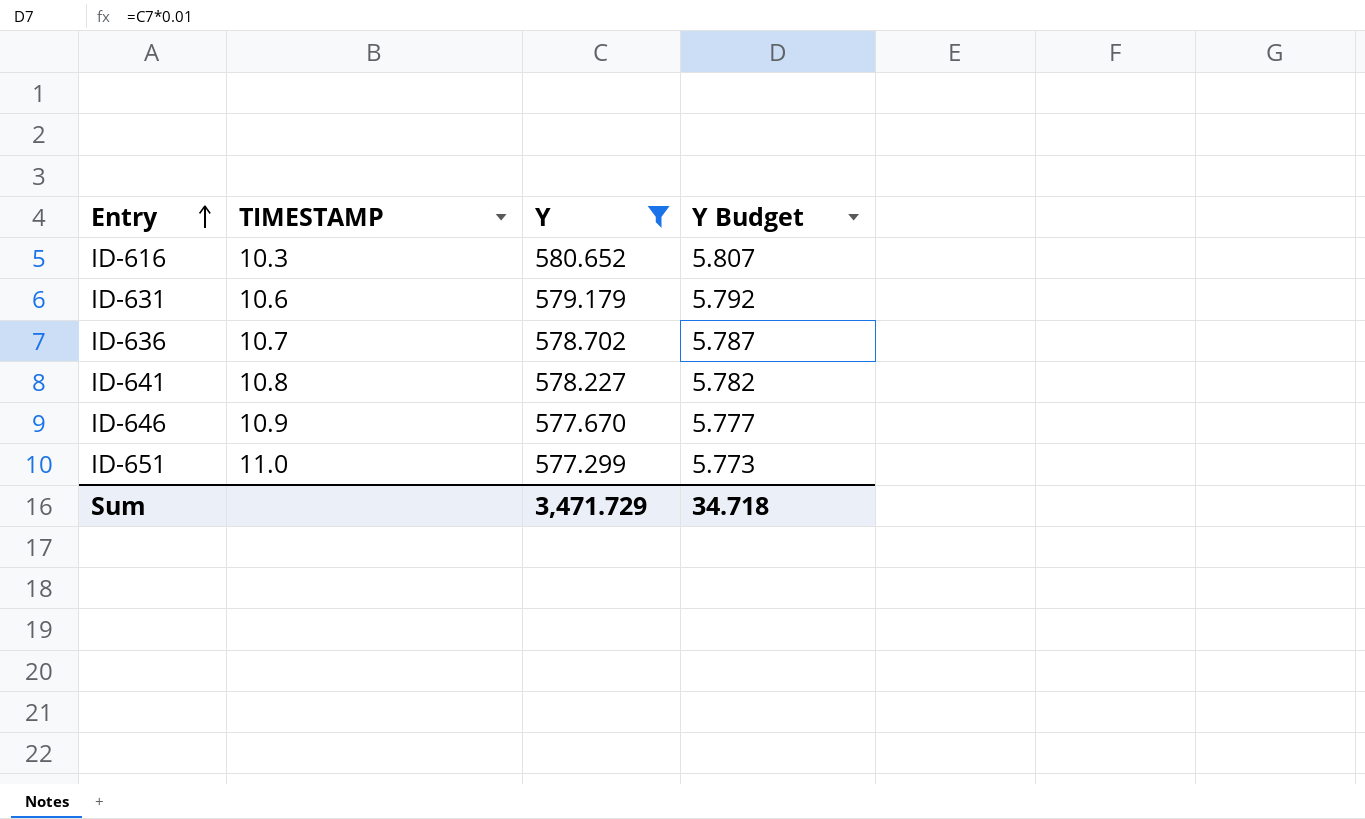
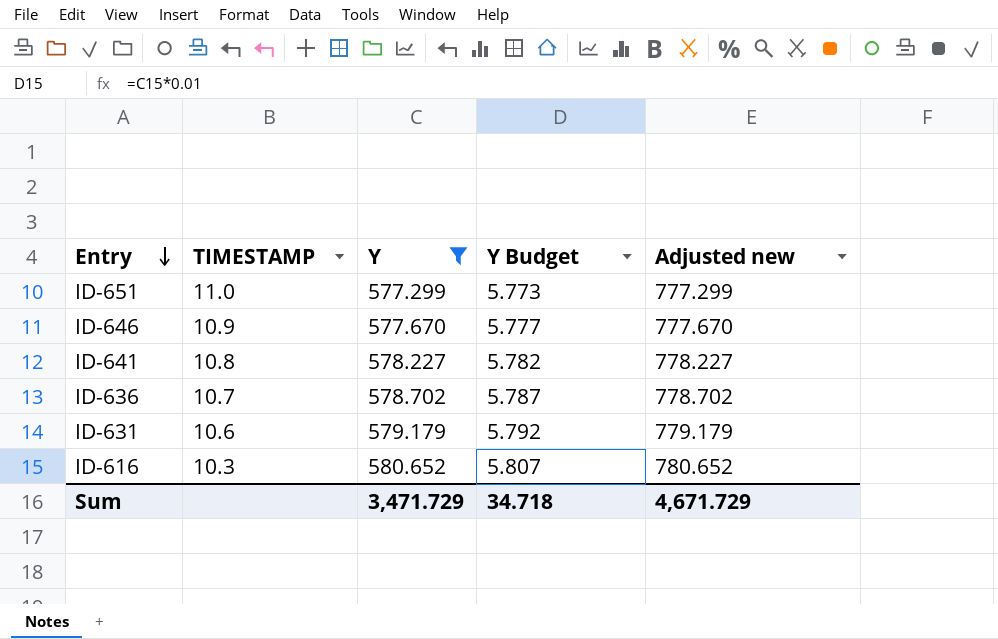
row order: Entry ascending -> Entry descending
column Adjusted new | formula: none -> [Y] + 200

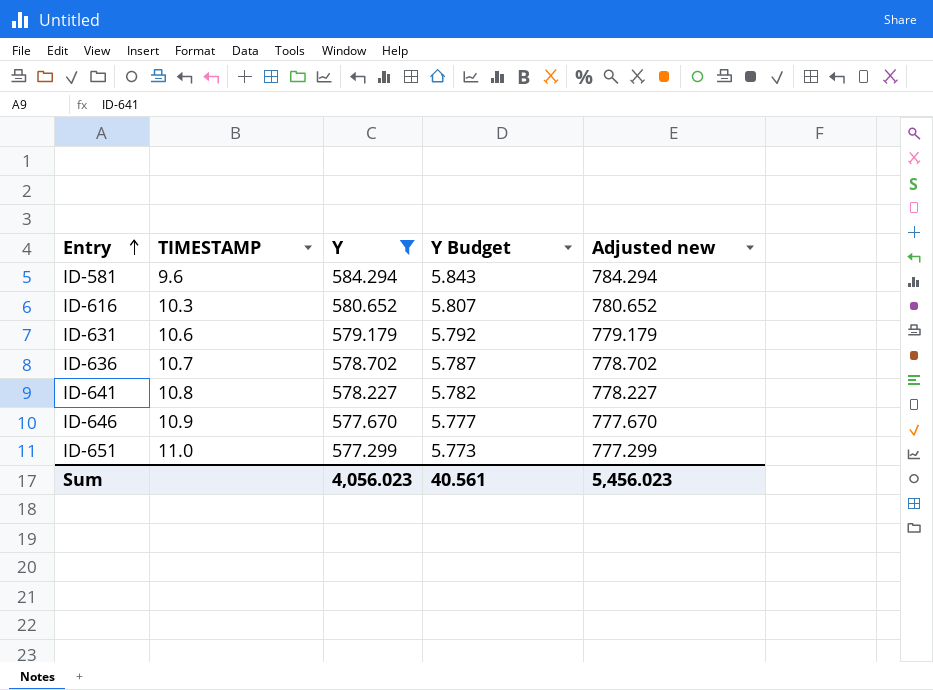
row order: Entry descending -> Entry ascending
row ID-581: none -> 9.6 | 584.294 | 5.843 | 784.294
Sum | Y: 3,471.729 -> 4,056.023
Sum | Y Budget: 34.718 -> 40.561
Sum | Adjusted new: 4,671.729 -> 5,456.023

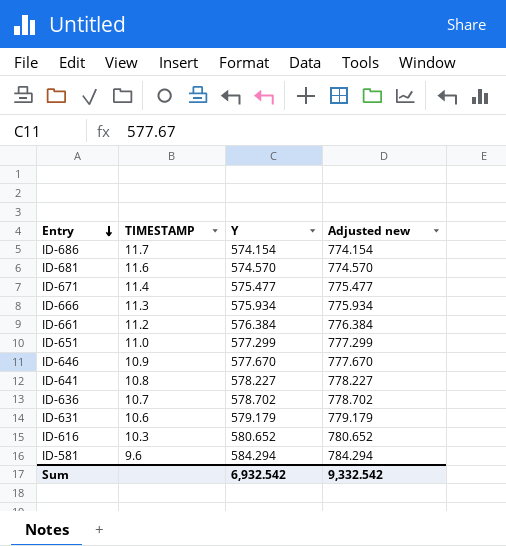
filter: Y >= 577.299 -> none
row order: Entry ascending -> Entry descending
column Y Budget | formula: [Y] * 0.01 -> none
Sum | Y: 4,056.023 -> 6,932.542
Sum | Adjusted new: 5,456.023 -> 9,332.542

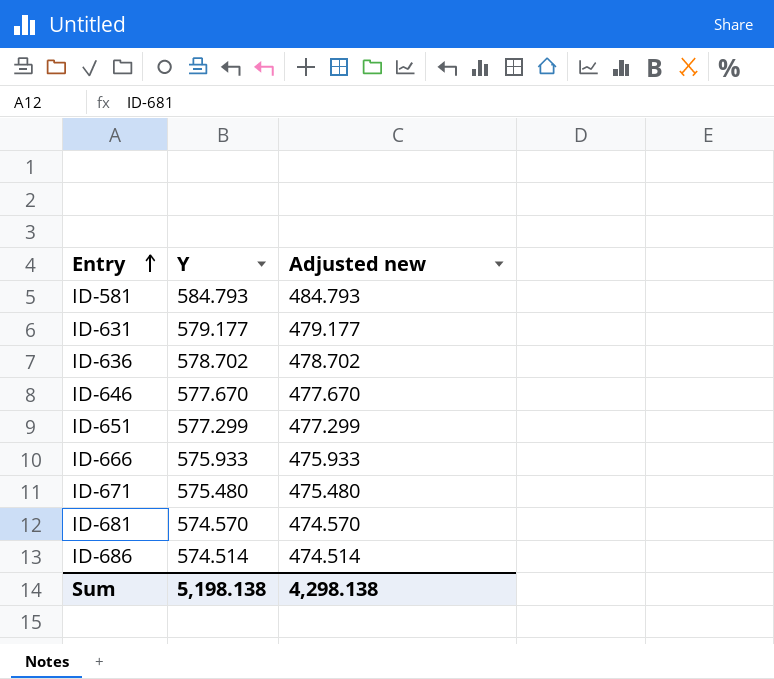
row order: Entry descending -> Entry ascending
column TIMESTAMP | position: 2 -> none
column Adjusted new | formula: [Y] + 200 -> [Y] - 100
row ID-661: 11.2 | 576.384 | 776.384 -> none
row ID-641: 10.8 | 578.227 | 778.227 -> none
row ID-616: 10.3 | 580.652 | 780.652 -> none
ID-581 | Y: 584.294 -> 584.793
ID-631 | Y: 579.179 -> 579.177
ID-666 | Y: 575.934 -> 575.933
ID-671 | Y: 575.477 -> 575.480
ID-686 | Y: 574.154 -> 574.514
Sum | Y: 6,932.542 -> 5,198.138
Sum | Adjusted new: 9,332.542 -> 4,298.138

